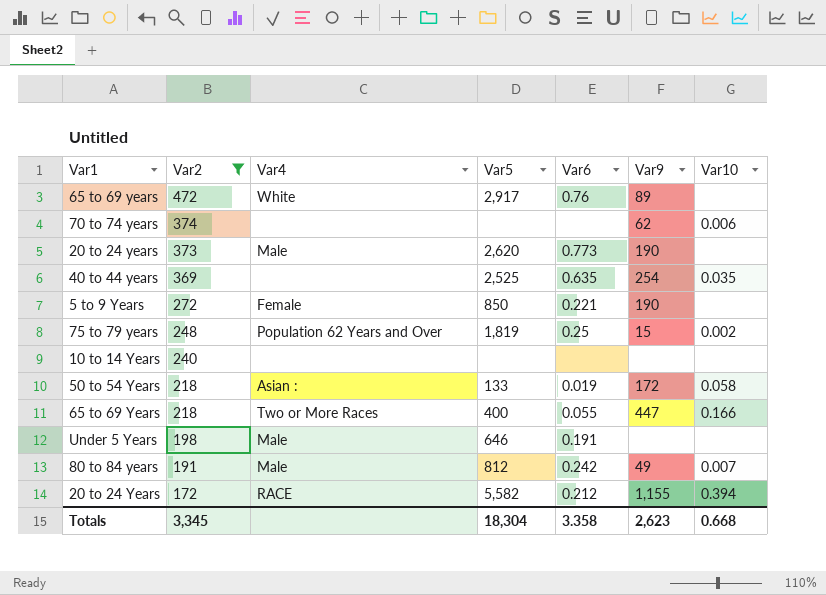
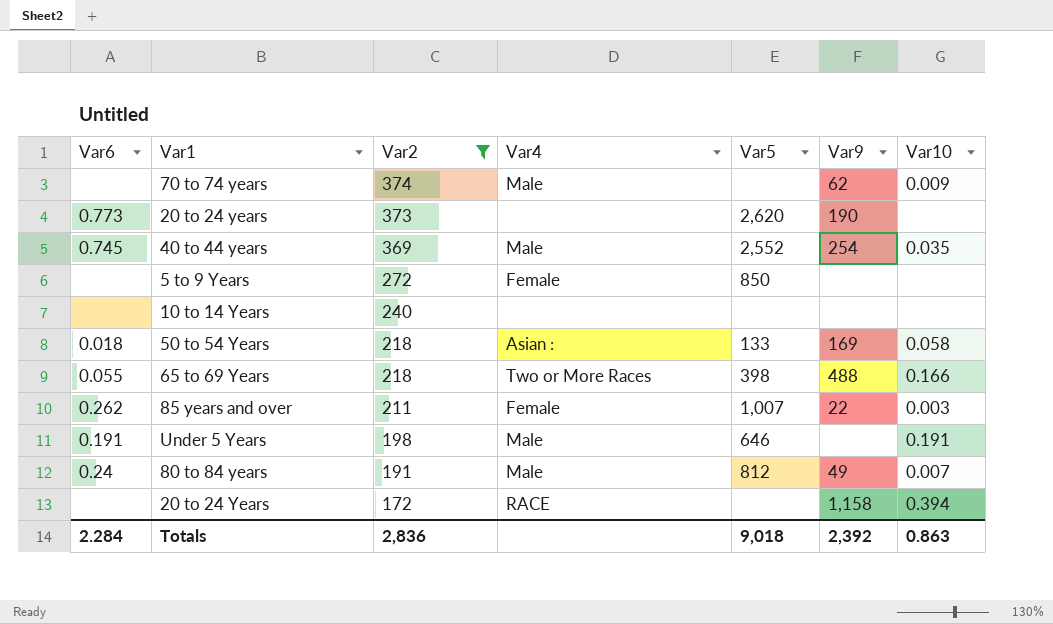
column Var6 | position: 5 -> 1
row 65 to 69 years: 472 | White | 2,917 | 0.76 | 89 | none -> none
row 75 to 79 years: 248 | Population 62 Years and Over | 1,819 | 0.25 | 15 | 0.002 -> none
70 to 74 years | Var4: none -> Male
70 to 74 years | Var10: 0.006 -> 0.009
20 to 24 years | Var4: Male -> none
40 to 44 years | Var6: 0.635 -> 0.745
40 to 44 years | Var4: none -> Male
40 to 44 years | Var5: 2,525 -> 2,552
5 to 9 Years | Var6: 0.221 -> none
5 to 9 Years | Var9: 190 -> none
50 to 54 Years | Var6: 0.019 -> 0.018
50 to 54 Years | Var9: 172 -> 169
65 to 69 Years | Var5: 400 -> 398
65 to 69 Years | Var9: 447 -> 488
row 85 years and over: none -> 0.262 | 211 | Female | 1,007 | 22 | 0.003
Under 5 Years | Var10: none -> 0.191
80 to 84 years | Var6: 0.242 -> 0.24
20 to 24 Years | Var6: 0.212 -> none
20 to 24 Years | Var5: 5,582 -> none
20 to 24 Years | Var9: 1,155 -> 1,158
Totals | Var6: 3.358 -> 2.284
Totals | Var2: 3,345 -> 2,836
Totals | Var5: 18,304 -> 9,018
Totals | Var9: 2,623 -> 2,392
Totals | Var10: 0.668 -> 0.863

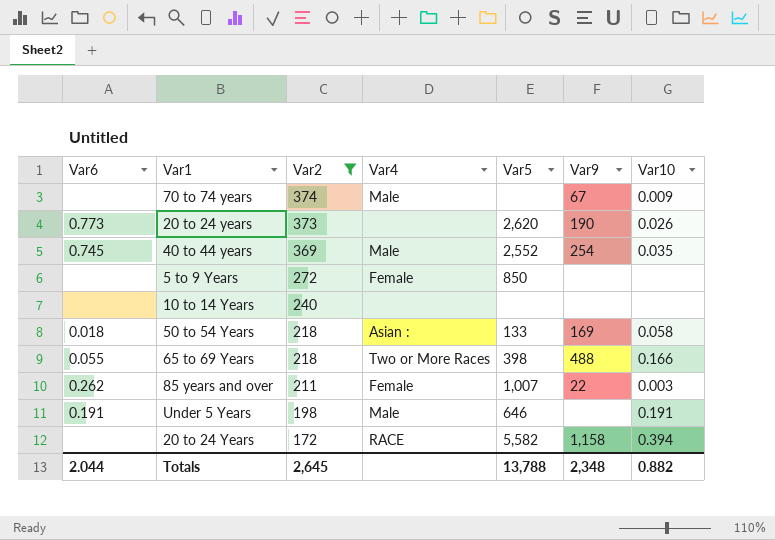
row 80 to 84 years: 0.24 | 191 | Male | 812 | 49 | 0.007 -> none
70 to 74 years | Var9: 62 -> 67
20 to 24 years | Var10: none -> 0.026
20 to 24 Years | Var5: none -> 5,582
Totals | Var6: 2.284 -> 2.044
Totals | Var2: 2,836 -> 2,645
Totals | Var5: 9,018 -> 13,788
Totals | Var9: 2,392 -> 2,348
Totals | Var10: 0.863 -> 0.882

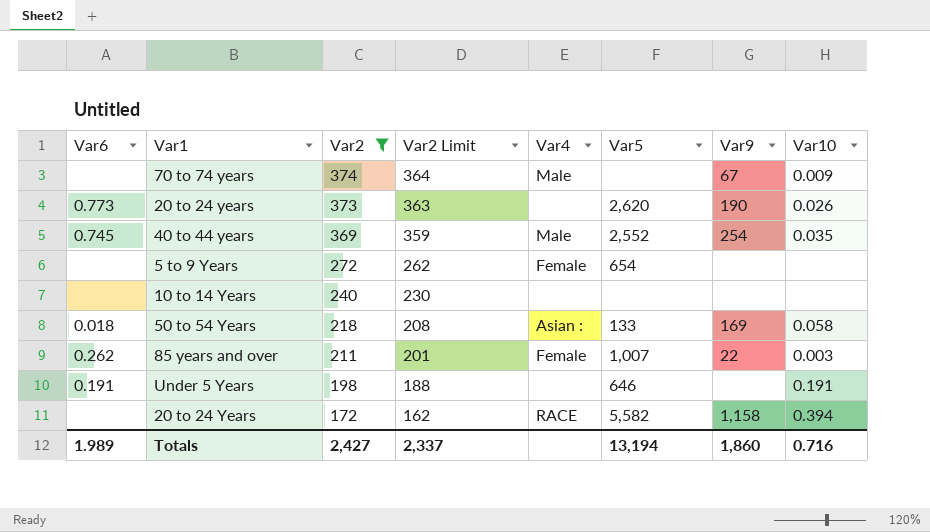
column Var2 Limit | formula: none -> [Var2] - 10
row 65 to 69 Years: 0.055 | 218 | Two or More Races | 398 | 488 | 0.166 -> none
5 to 9 Years | Var5: 850 -> 654
Under 5 Years | Var4: Male -> none
Totals | Var6: 2.044 -> 1.989
Totals | Var2: 2,645 -> 2,427
Totals | Var5: 13,788 -> 13,194
Totals | Var9: 2,348 -> 1,860
Totals | Var10: 0.882 -> 0.716

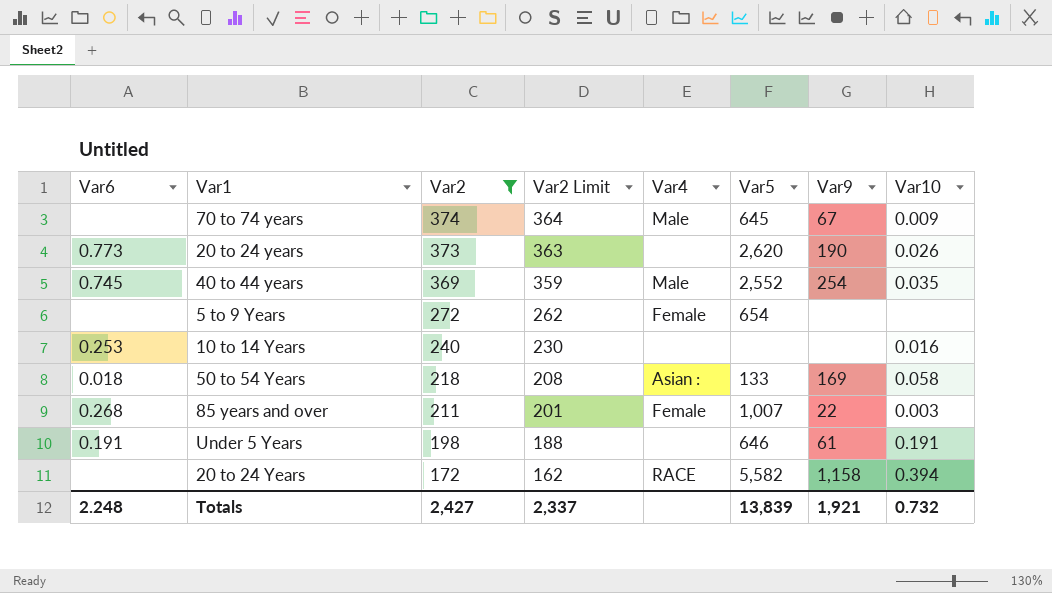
70 to 74 years | Var5: none -> 645
10 to 14 Years | Var6: none -> 0.253
10 to 14 Years | Var10: none -> 0.016
85 years and over | Var6: 0.262 -> 0.268
Under 5 Years | Var9: none -> 61
Totals | Var6: 1.989 -> 2.248
Totals | Var5: 13,194 -> 13,839
Totals | Var9: 1,860 -> 1,921
Totals | Var10: 0.716 -> 0.732

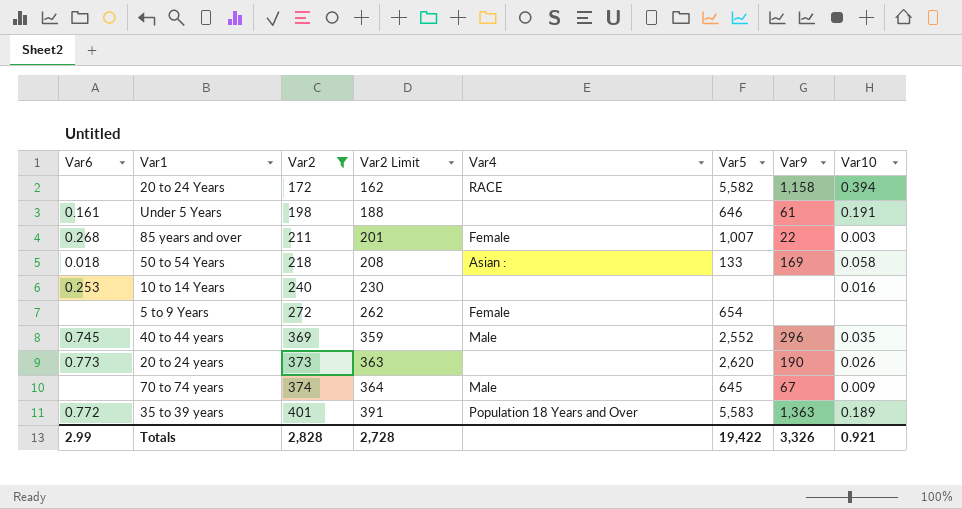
row order: Var2 descending -> Var2 ascending
Under 5 Years | Var6: 0.191 -> 0.161
40 to 44 years | Var9: 254 -> 296
row 35 to 39 years: none -> 0.772 | 401 | 391 | Population 18 Years and Over | 5,583 | 1,363 | 0.189
Totals | Var6: 2.248 -> 2.99
Totals | Var2: 2,427 -> 2,828
Totals | Var2 Limit: 2,337 -> 2,728
Totals | Var5: 13,839 -> 19,422
Totals | Var9: 1,921 -> 3,326
Totals | Var10: 0.732 -> 0.921

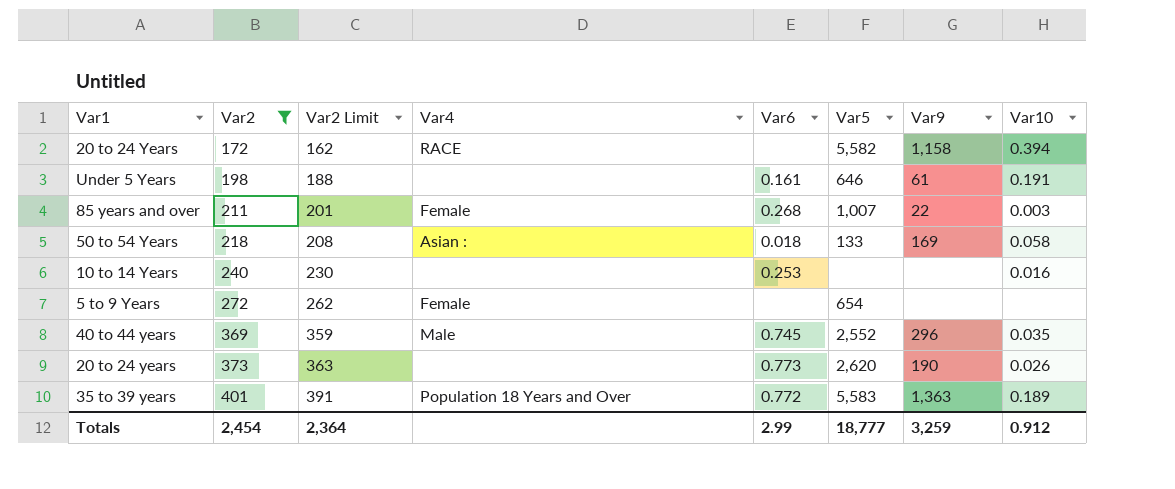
column Var6 | position: 1 -> 5
row 70 to 74 years: none | 374 | 364 | Male | 645 | 67 | 0.009 -> none
Totals | Var2: 2,828 -> 2,454
Totals | Var2 Limit: 2,728 -> 2,364
Totals | Var5: 19,422 -> 18,777
Totals | Var9: 3,326 -> 3,259
Totals | Var10: 0.921 -> 0.912

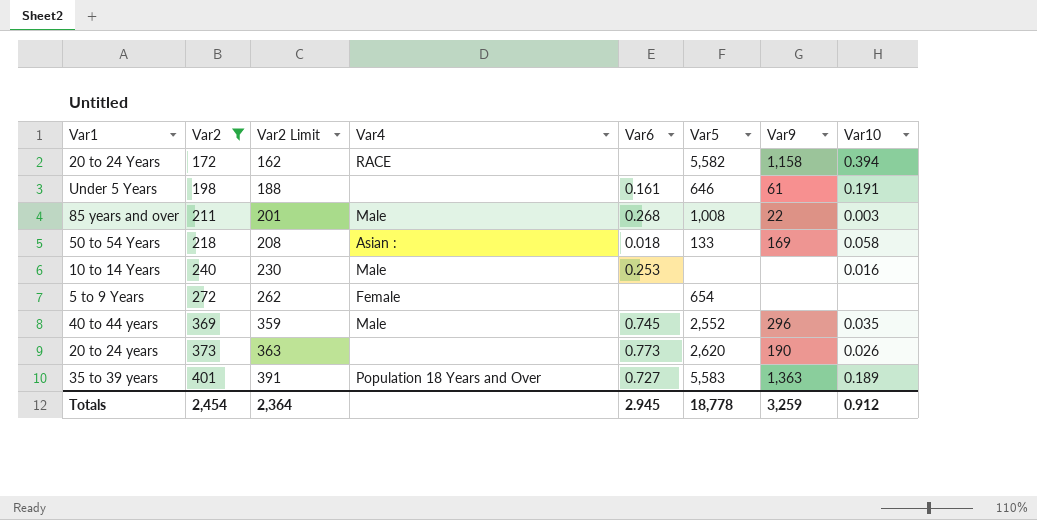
85 years and over | Var4: Female -> Male
85 years and over | Var5: 1,007 -> 1,008
10 to 14 Years | Var4: none -> Male
35 to 39 years | Var6: 0.772 -> 0.727
Totals | Var6: 2.99 -> 2.945
Totals | Var5: 18,777 -> 18,778

